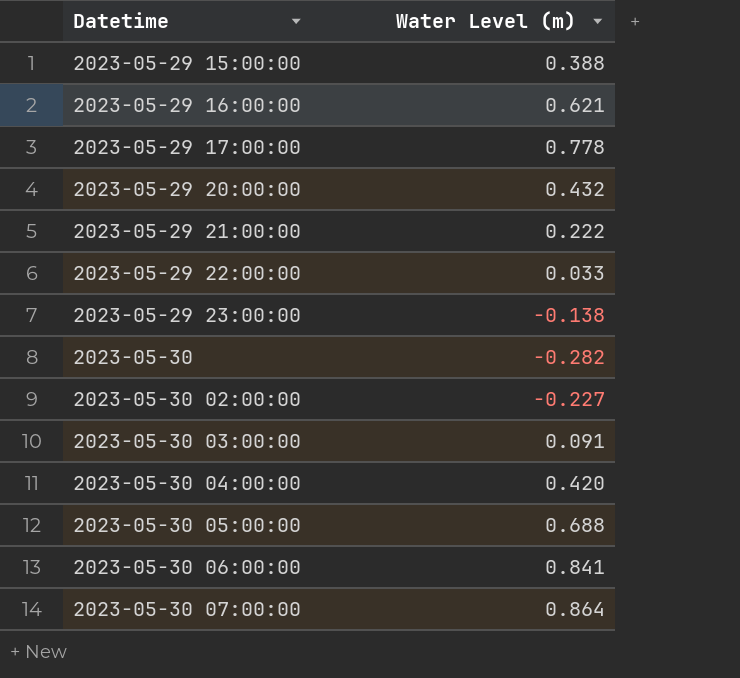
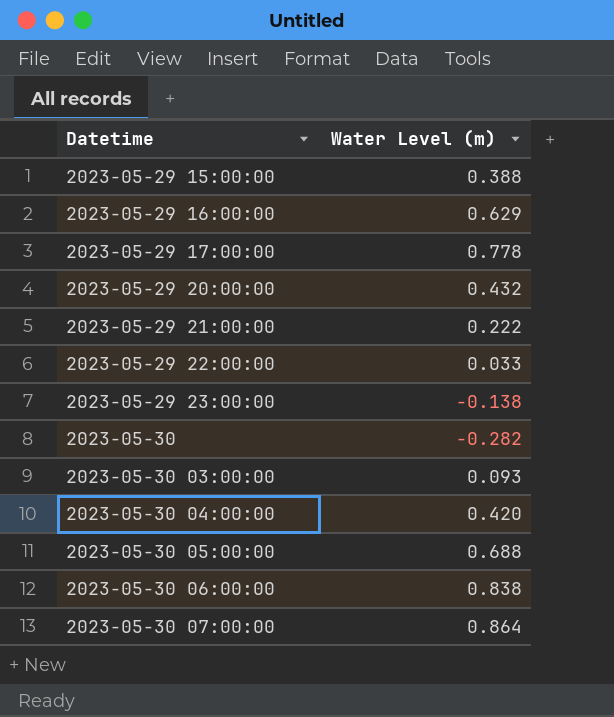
row 2023-05-30 02:00:00: -0.227 -> none
2023-05-29 16:00:00 | Water Level (m): 0.621 -> 0.629
2023-05-30 03:00:00 | Water Level (m): 0.091 -> 0.093
2023-05-30 06:00:00 | Water Level (m): 0.841 -> 0.838

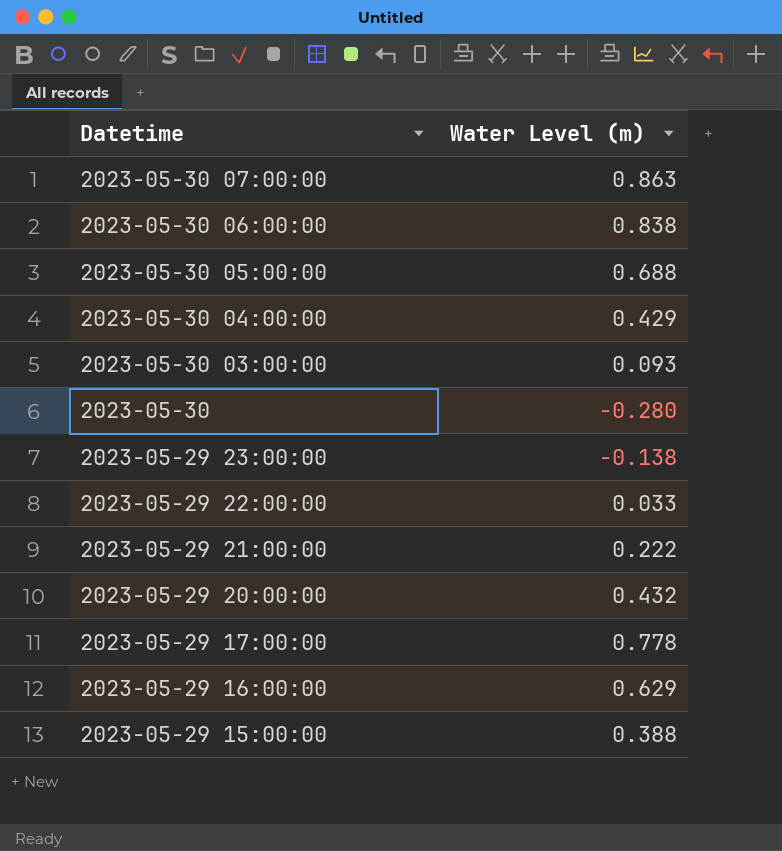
row order: Datetime ascending -> Datetime descending
2023-05-30 07:00:00 | Water Level (m): 0.864 -> 0.863
2023-05-30 04:00:00 | Water Level (m): 0.420 -> 0.429
2023-05-30 | Water Level (m): -0.282 -> -0.280

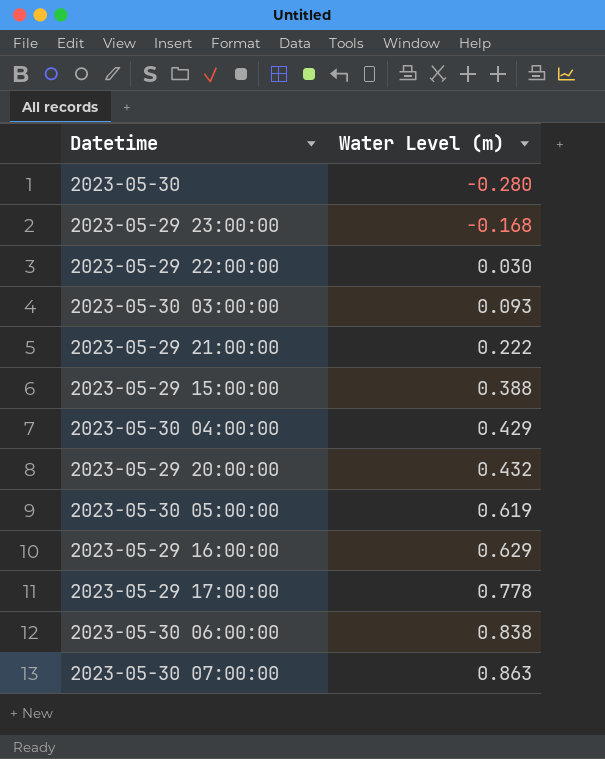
row order: Datetime descending -> Water Level (m) ascending
2023-05-29 23:00:00 | Water Level (m): -0.138 -> -0.168
2023-05-29 22:00:00 | Water Level (m): 0.033 -> 0.030
2023-05-30 05:00:00 | Water Level (m): 0.688 -> 0.619

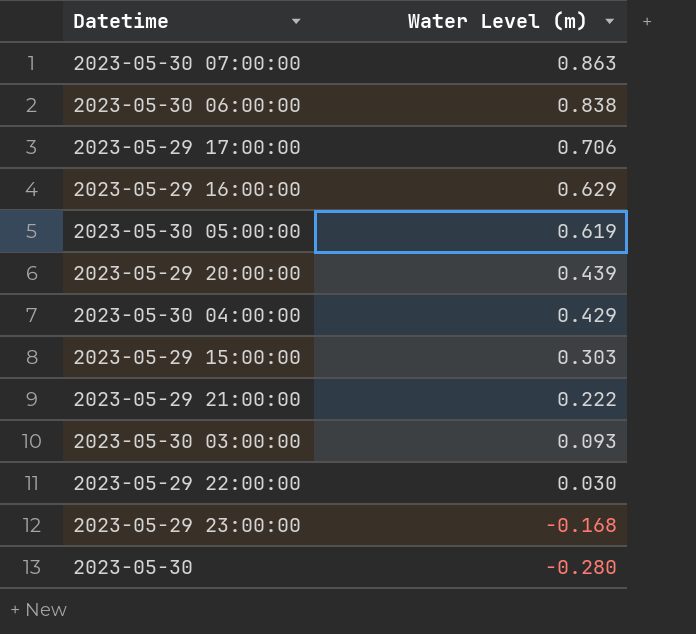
row order: Water Level (m) ascending -> Water Level (m) descending
2023-05-29 17:00:00 | Water Level (m): 0.778 -> 0.706
2023-05-29 20:00:00 | Water Level (m): 0.432 -> 0.439
2023-05-29 15:00:00 | Water Level (m): 0.388 -> 0.303

